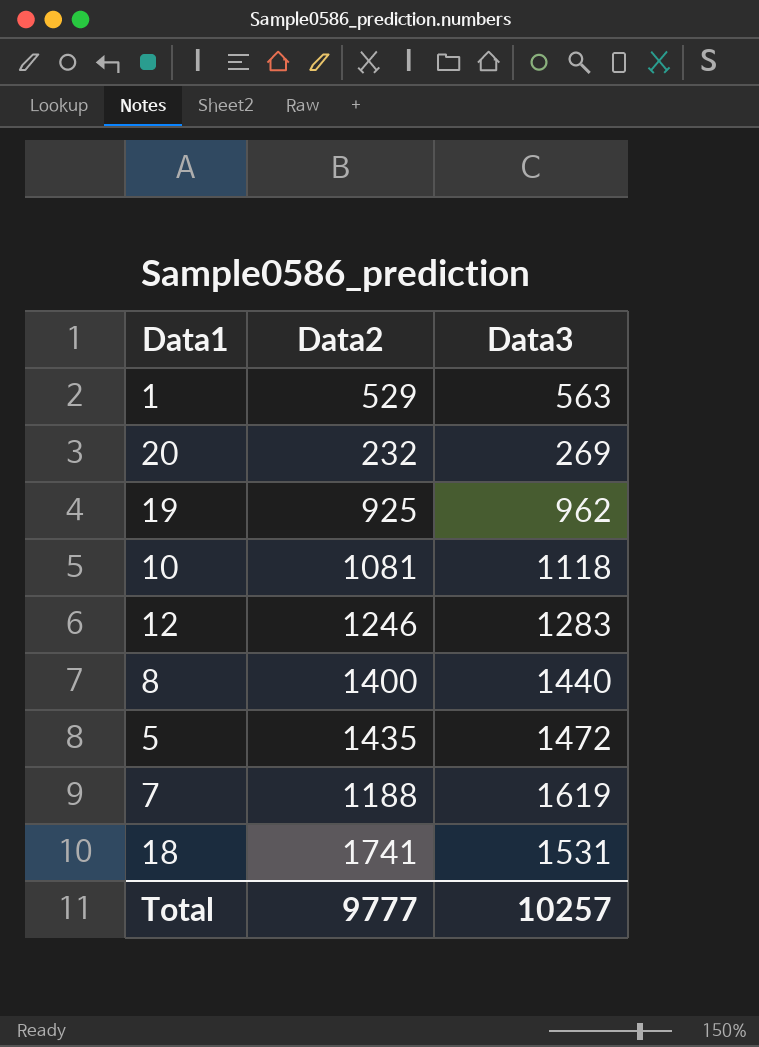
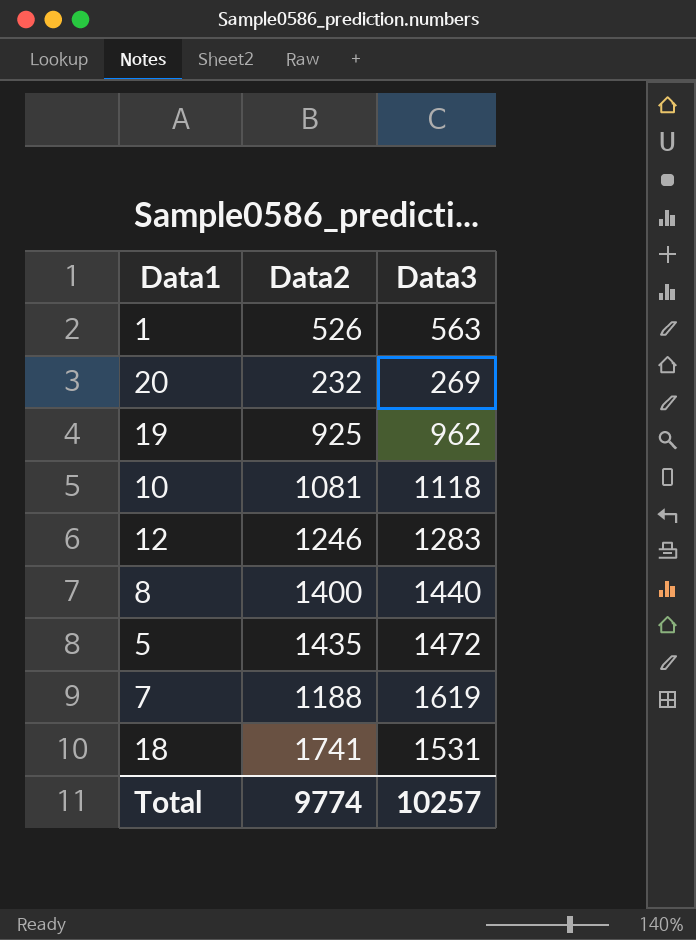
1 | Data2: 529 -> 526
Total | Data2: 9777 -> 9774

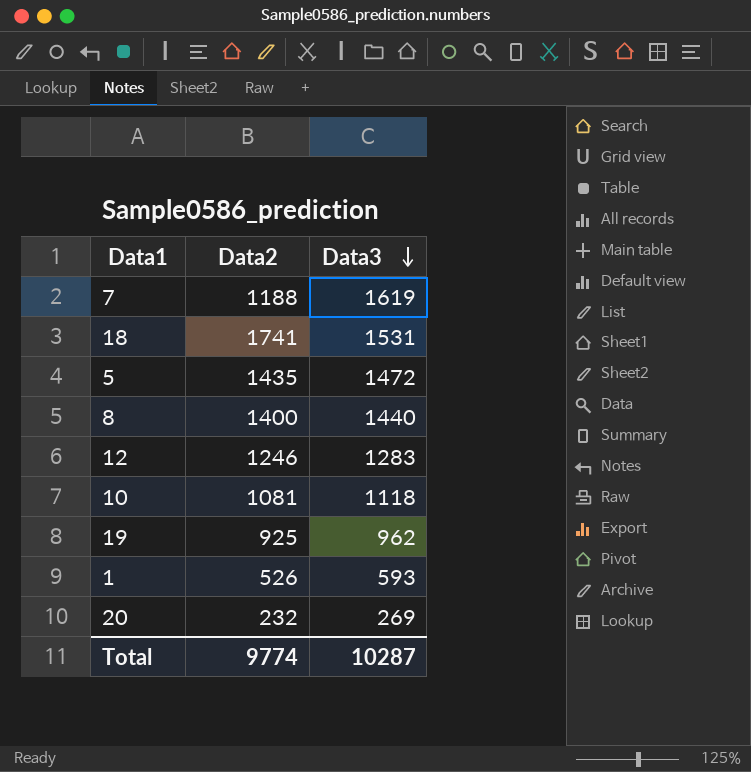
row order: none -> Data3 descending
1 | Data3: 563 -> 593
Total | Data3: 10257 -> 10287

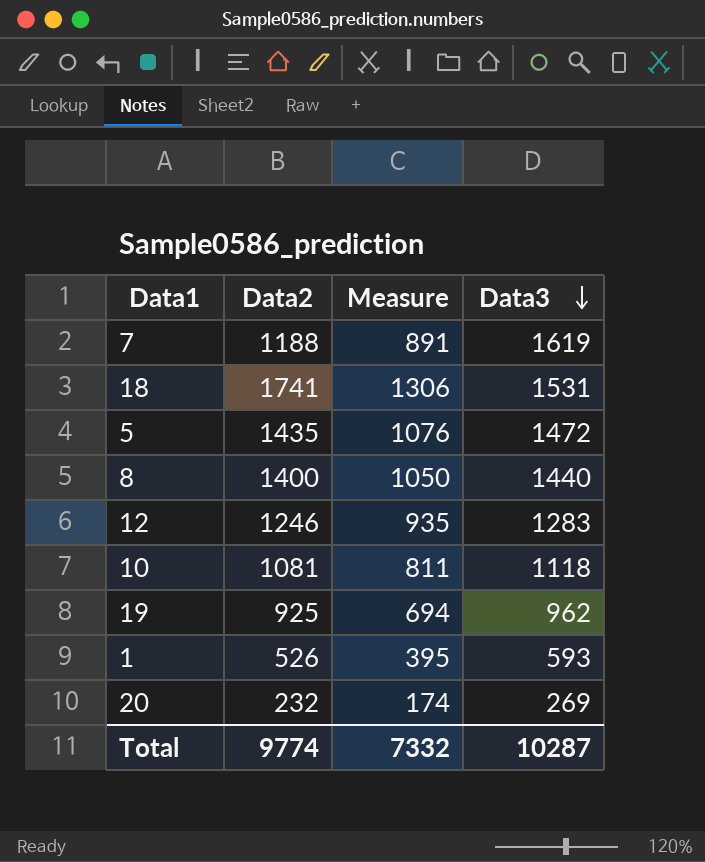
column Measure | formula: none -> [Data2] * 0.75

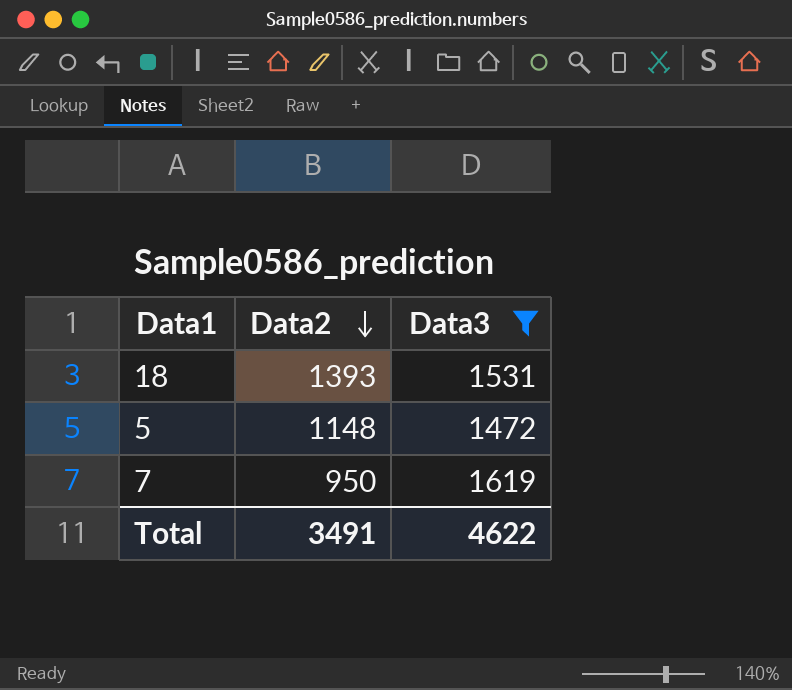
filter: none -> Data3 >= 1472
row order: Data3 descending -> Data2 descending
column Measure | formula: [Data2] * 0.75 -> none
18 | Data2: 1741 -> 1393
5 | Data2: 1435 -> 1148
7 | Data2: 1188 -> 950
Total | Data2: 9774 -> 3491
Total | Data3: 10287 -> 4622

